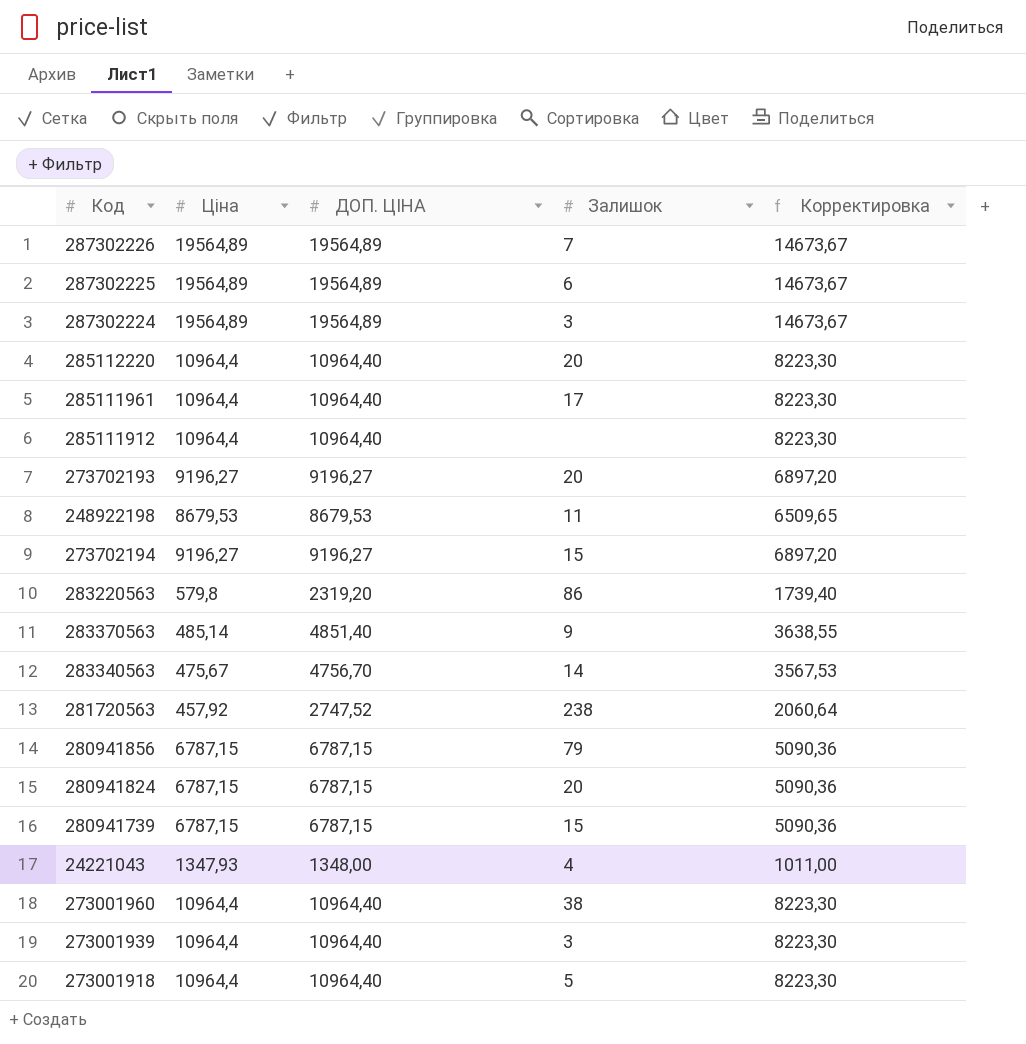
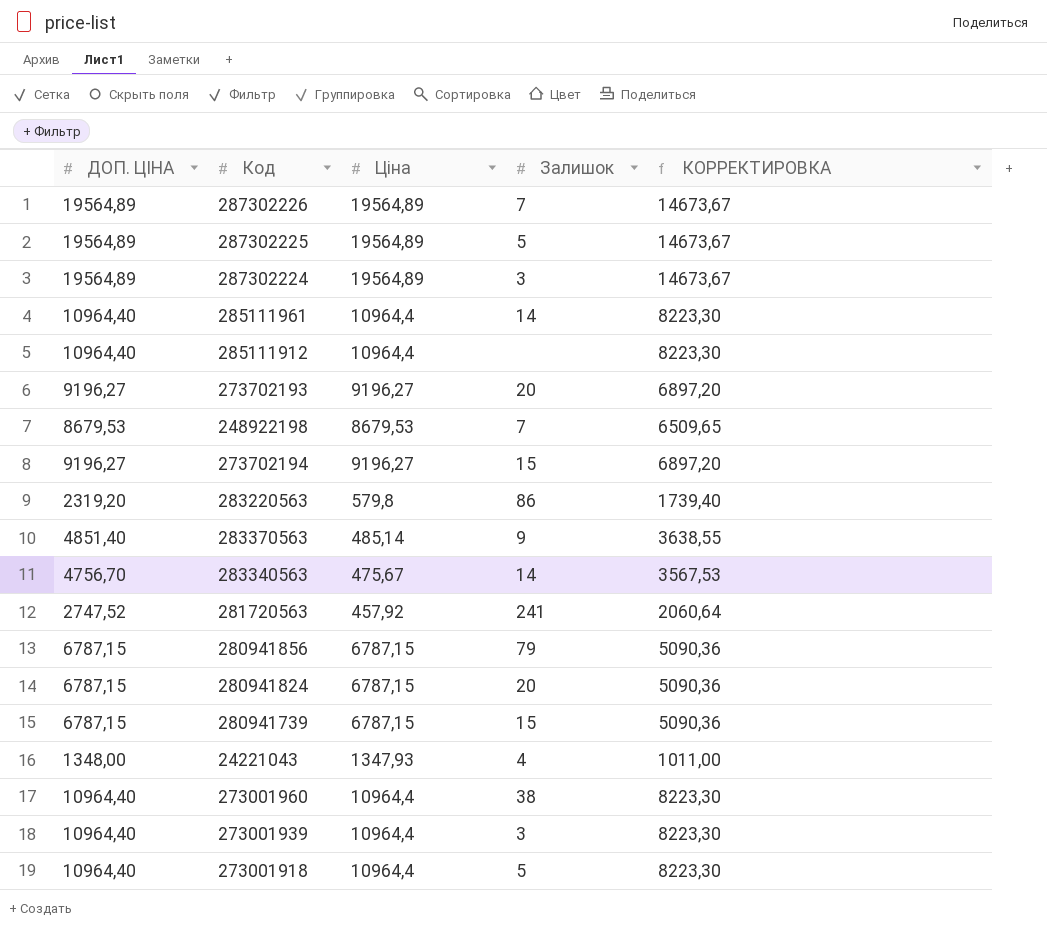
column ДОП. ЦІНА | position: 3 -> 1
column name: Корректировка -> КОРРЕКТИРОВКА
row 285112220: 10964,4 | 10964,40 | 20 | 8223,30 -> none
287302225 | Залишок: 6 -> 5
285111961 | Залишок: 17 -> 14
248922198 | Залишок: 11 -> 7
281720563 | Залишок: 238 -> 241

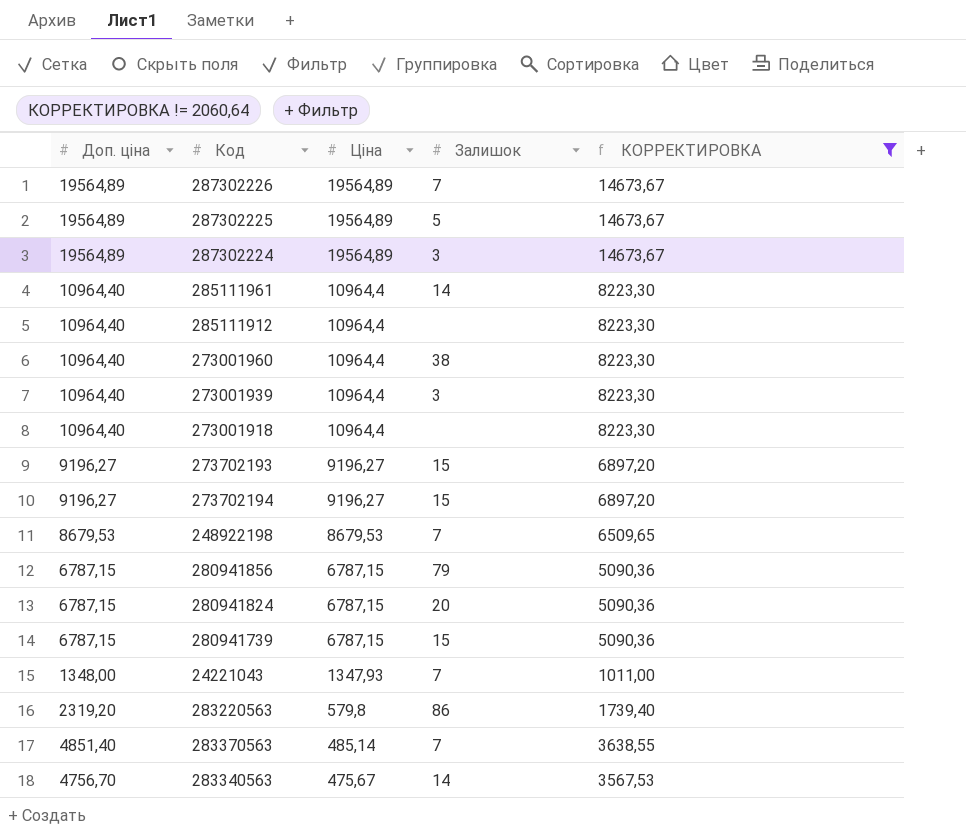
filter: none -> КОРРЕКТИРОВКА != 2060,64
row order: none -> Ціна descending
column name: ДОП. ЦІНА -> Доп. ціна
273001918 | Залишок: 5 -> none
273702193 | Залишок: 20 -> 15
24221043 | Залишок: 4 -> 7
283370563 | Залишок: 9 -> 7

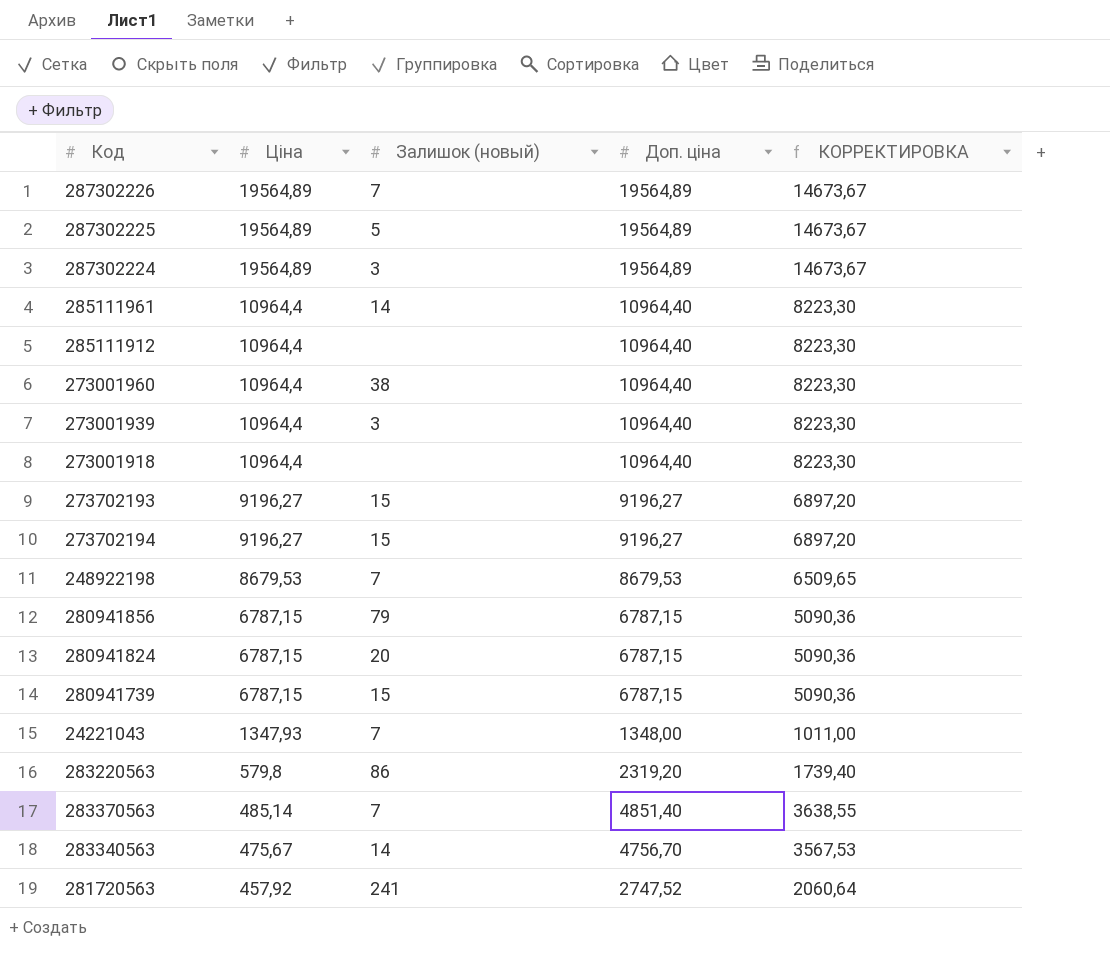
filter: КОРРЕКТИРОВКА != 2060,64 -> none
column name: Залишок -> Залишок (новый)
column Доп. ціна | position: 1 -> 4

